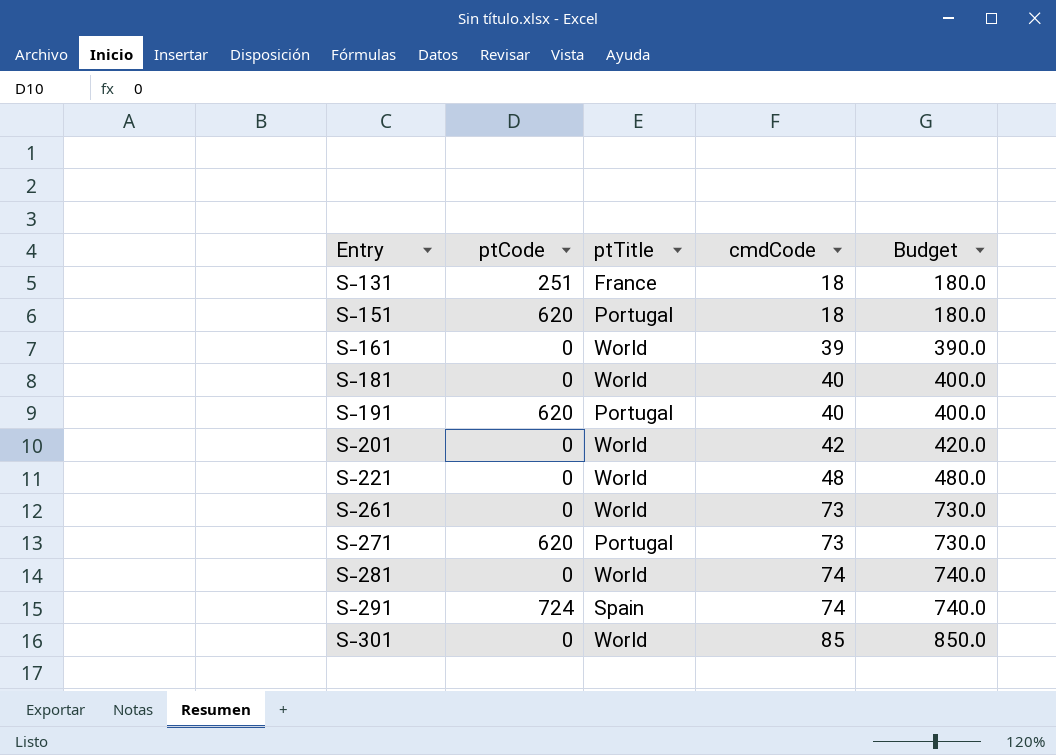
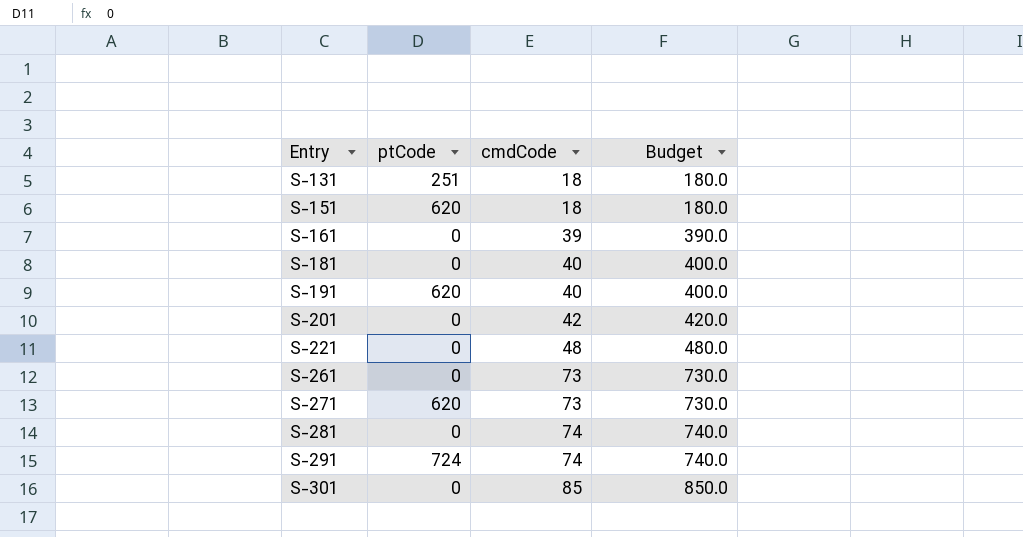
column ptTitle | position: 3 -> none

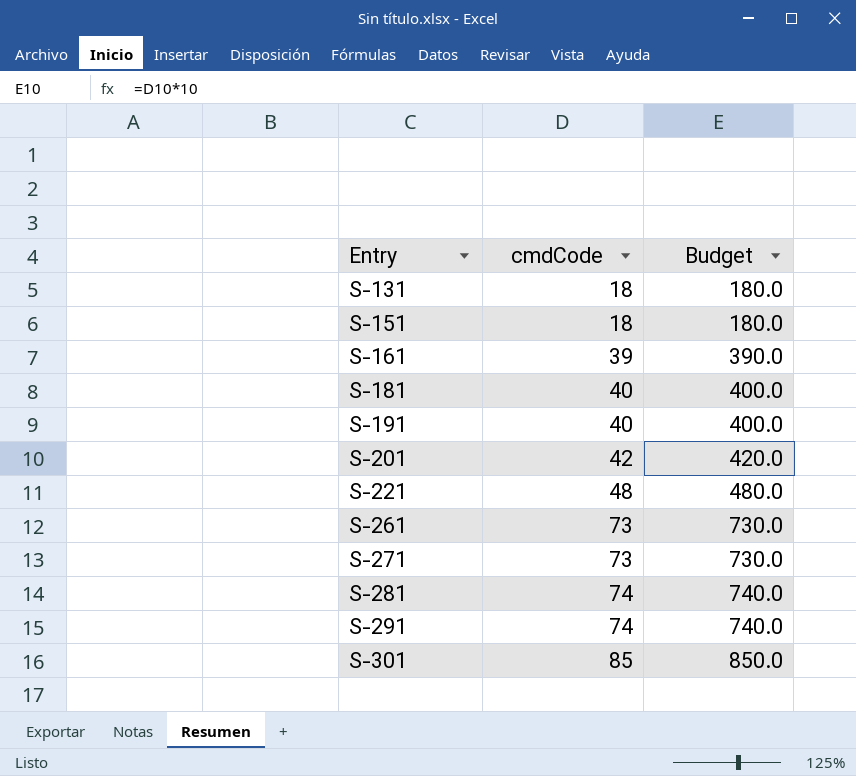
column ptCode | position: 2 -> none

